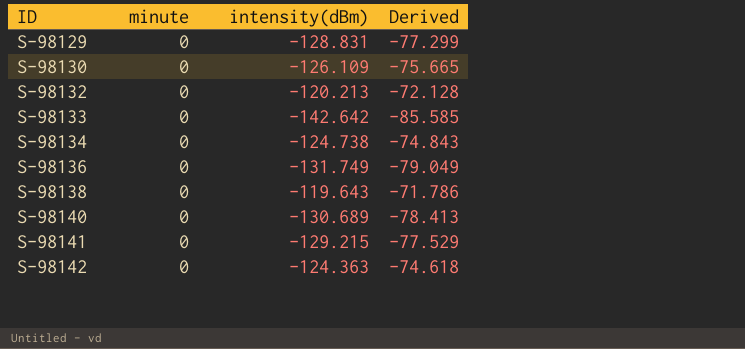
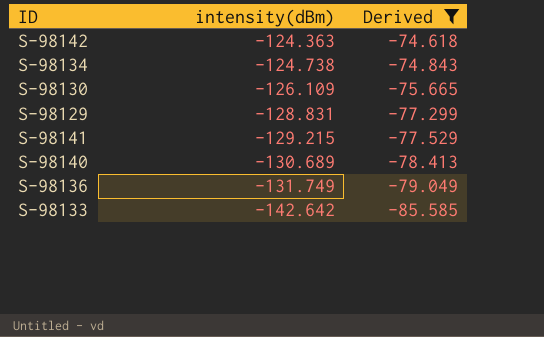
filter: none -> Derived <= -74.618
row order: ID ascending -> intensity(dBm) descending
column minute | position: 2 -> none

